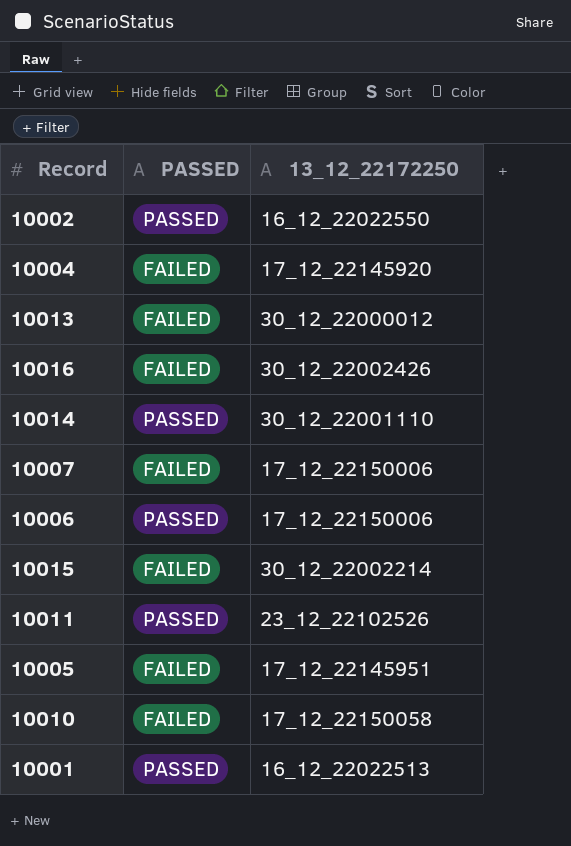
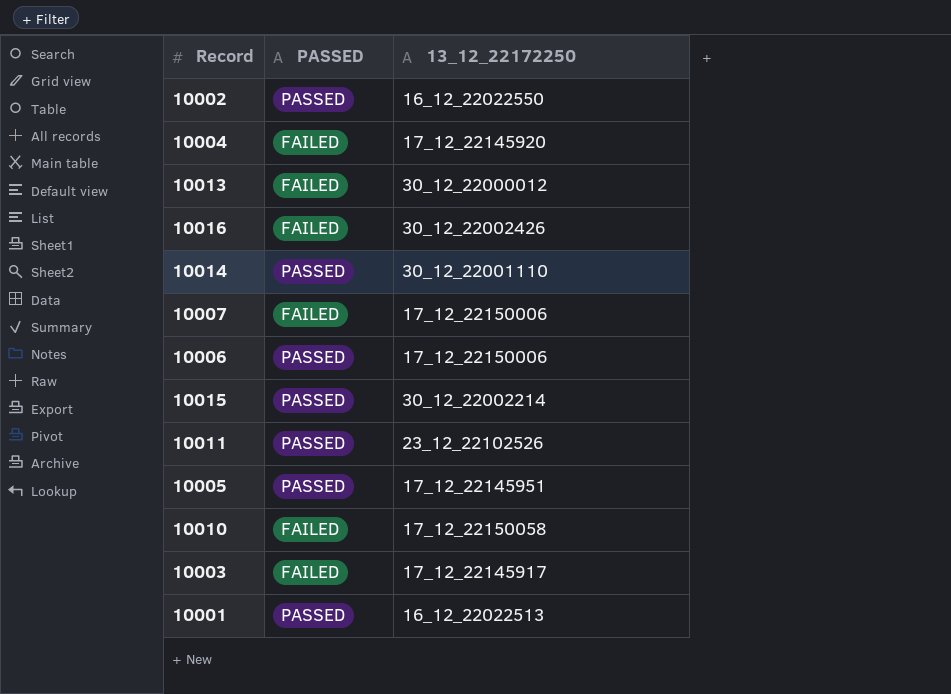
10015 | PASSED: FAILED -> PASSED
10005 | PASSED: FAILED -> PASSED
row 10003: none -> FAILED | 17_12_22145917

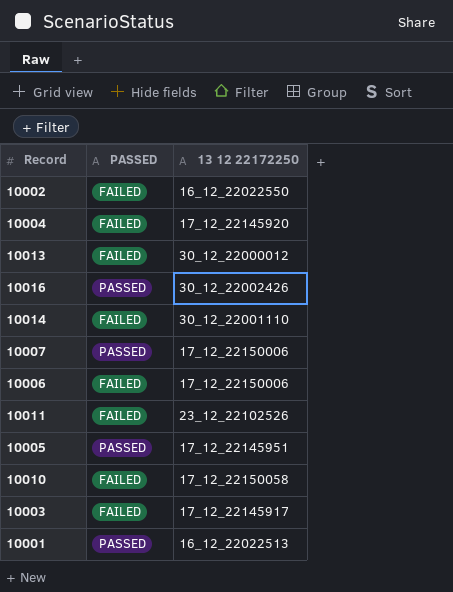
column name: 13_12_22172250 -> 13 12 22172250
row 10015: PASSED | 30_12_22002214 -> none
10002 | PASSED: PASSED -> FAILED
10016 | PASSED: FAILED -> PASSED
10014 | PASSED: PASSED -> FAILED
10007 | PASSED: FAILED -> PASSED
10006 | PASSED: PASSED -> FAILED
10011 | PASSED: PASSED -> FAILED

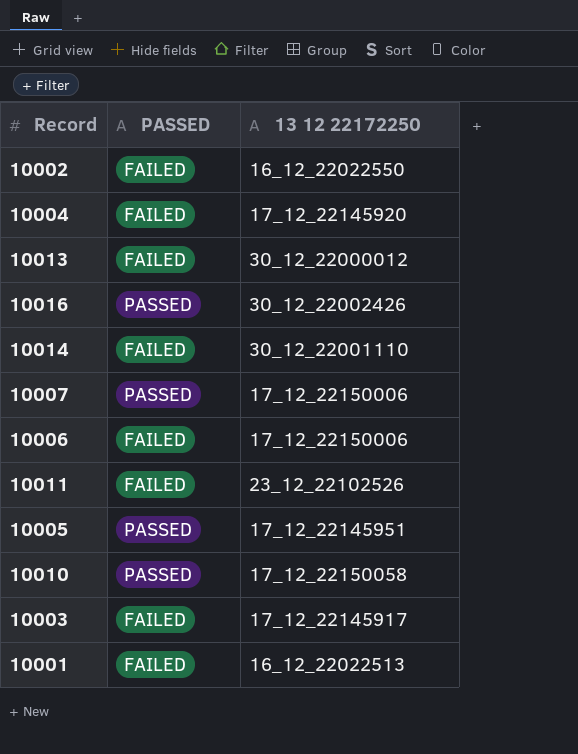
10010 | PASSED: FAILED -> PASSED
10001 | PASSED: PASSED -> FAILED

